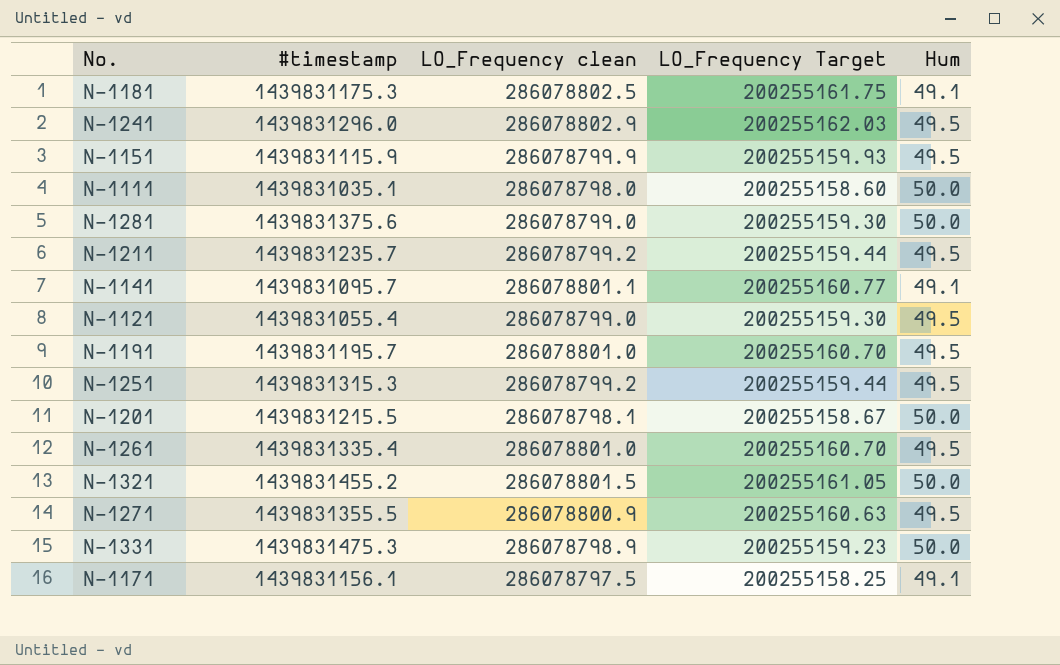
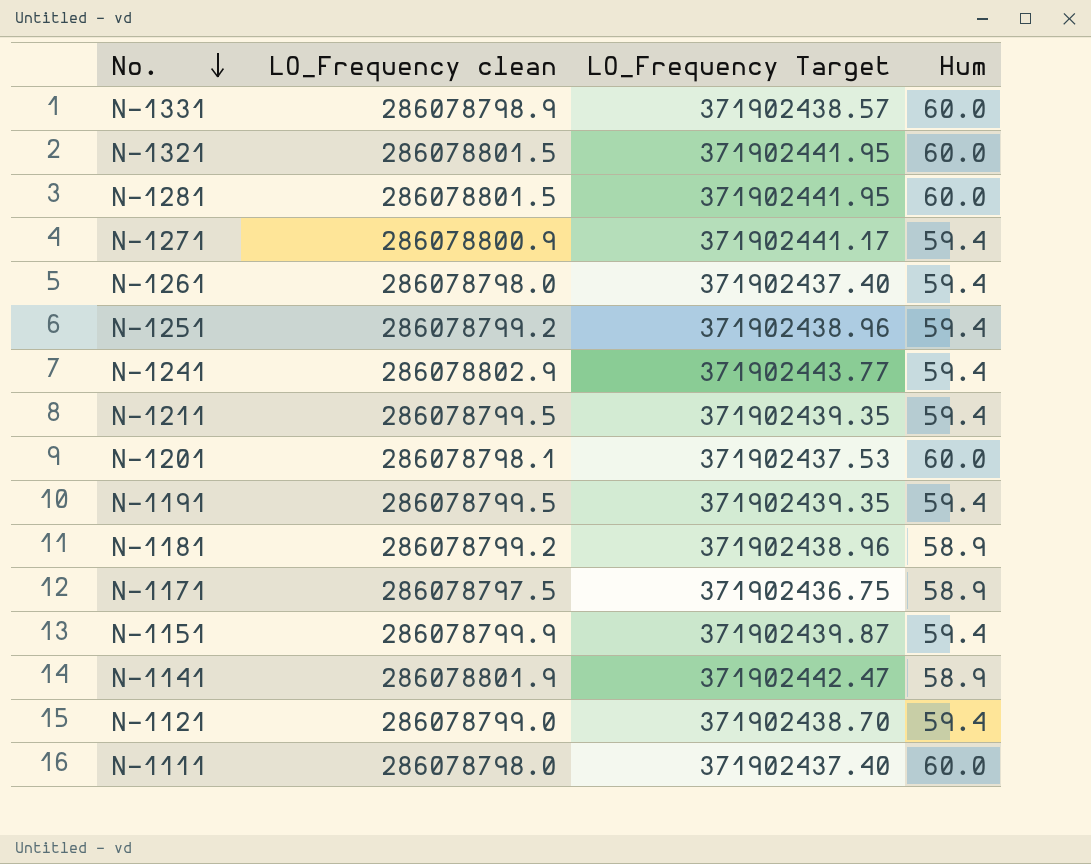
row order: none -> No. descending
column #timestamp | position: 2 -> none
column LO_Frequency Target | formula: [LO_Frequency clean] * 0.7 -> [LO_Frequency clean] * 1.3
N-1331 | Hum: 50.0 -> 60.0
N-1321 | Hum: 50.0 -> 60.0
N-1281 | LO_Frequency clean: 286078799.0 -> 286078801.5
N-1281 | Hum: 50.0 -> 60.0
N-1271 | Hum: 49.5 -> 59.4
N-1261 | LO_Frequency clean: 286078801.0 -> 286078798.0
N-1261 | Hum: 49.5 -> 59.4
N-1251 | Hum: 49.5 -> 59.4
N-1241 | Hum: 49.5 -> 59.4
N-1211 | LO_Frequency clean: 286078799.2 -> 286078799.5
N-1211 | Hum: 49.5 -> 59.4
N-1201 | Hum: 50.0 -> 60.0
N-1191 | LO_Frequency clean: 286078801.0 -> 286078799.5
N-1191 | Hum: 49.5 -> 59.4
N-1181 | LO_Frequency clean: 286078802.5 -> 286078799.2
N-1181 | Hum: 49.1 -> 58.9
N-1171 | Hum: 49.1 -> 58.9
N-1151 | Hum: 49.5 -> 59.4
N-1141 | LO_Frequency clean: 286078801.1 -> 286078801.9
N-1141 | Hum: 49.1 -> 58.9
N-1121 | Hum: 49.5 -> 59.4
N-1111 | Hum: 50.0 -> 60.0

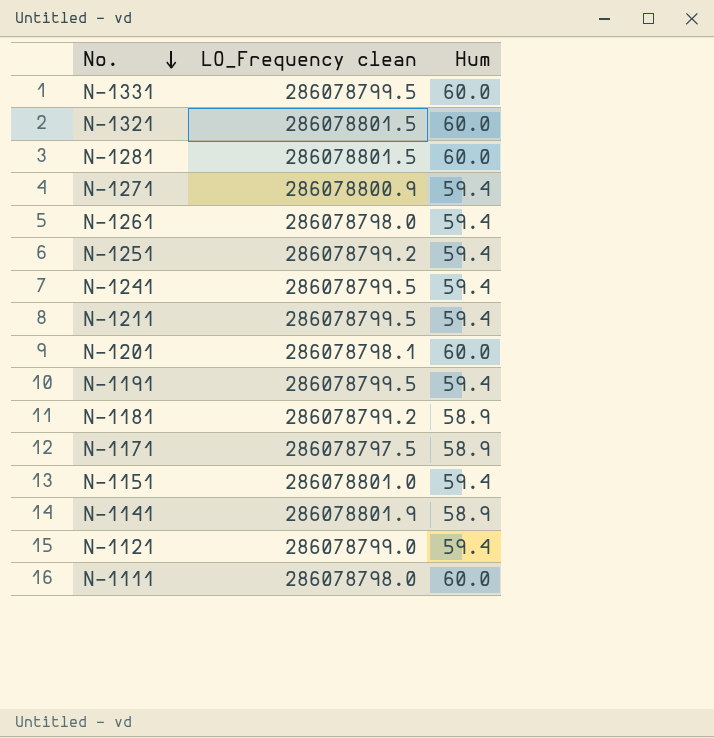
column LO_Frequency Target | formula: [LO_Frequency clean] * 1.3 -> none
N-1331 | LO_Frequency clean: 286078798.9 -> 286078799.5
N-1241 | LO_Frequency clean: 286078802.9 -> 286078799.5
N-1151 | LO_Frequency clean: 286078799.9 -> 286078801.0

